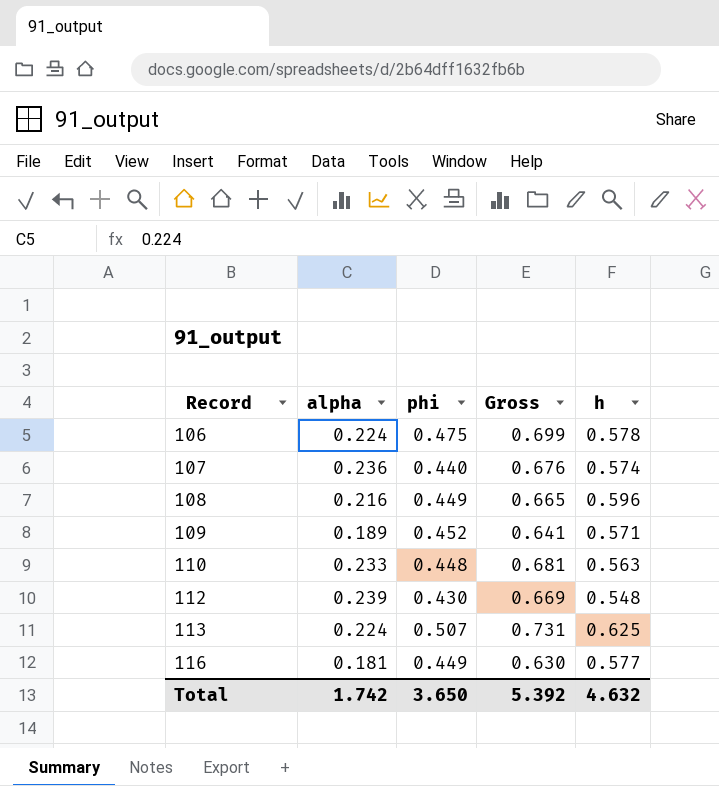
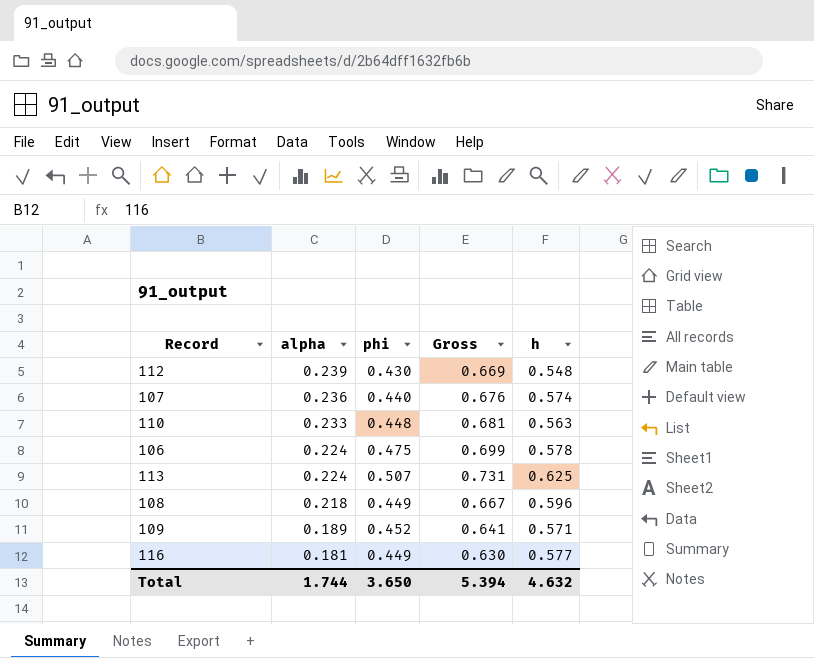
row order: Record ascending -> alpha descending
108 | alpha: 0.216 -> 0.218
108 | Gross: 0.665 -> 0.667
Total | alpha: 1.742 -> 1.744
Total | Gross: 5.392 -> 5.394

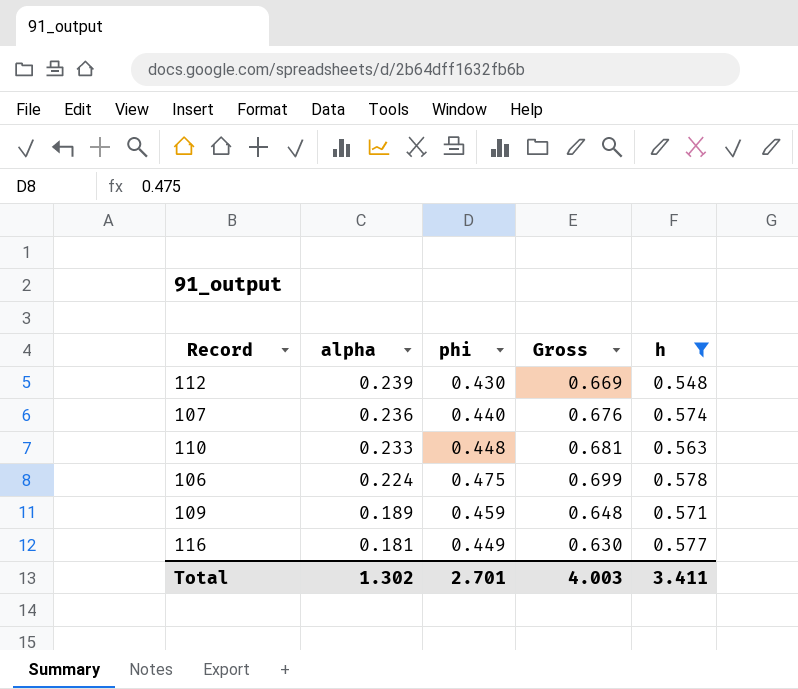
filter: none -> h <= 0.578
109 | phi: 0.452 -> 0.459
109 | Gross: 0.641 -> 0.648
Total | alpha: 1.744 -> 1.302
Total | phi: 3.650 -> 2.701
Total | Gross: 5.394 -> 4.003
Total | h: 4.632 -> 3.411

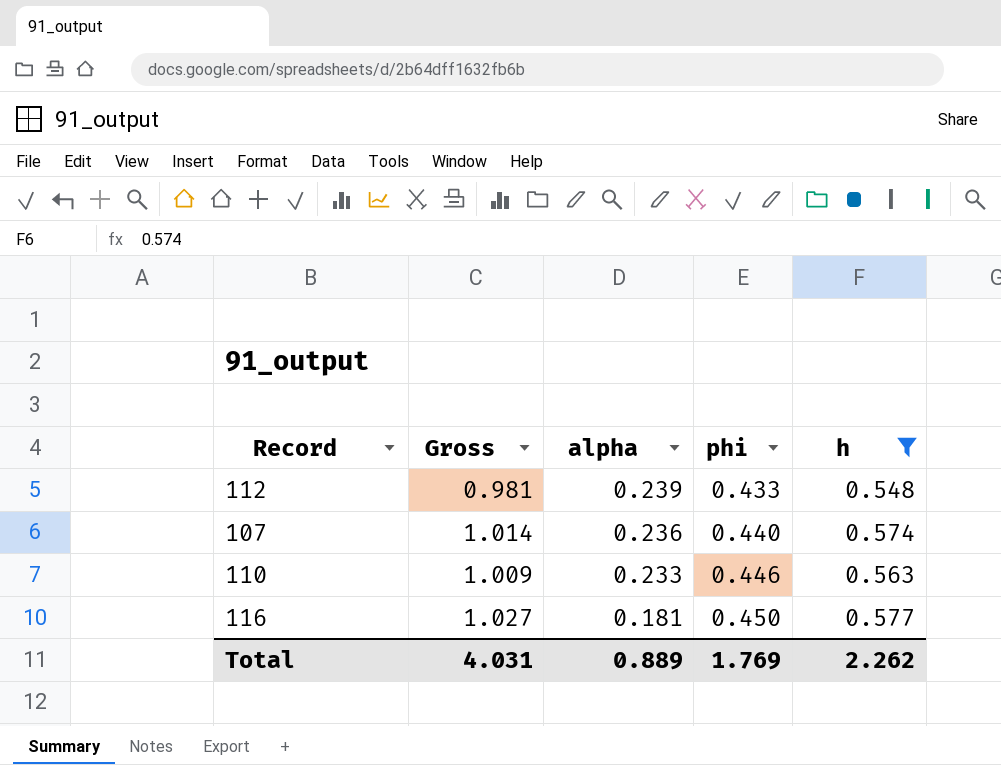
column Gross | formula: [alpha] + [phi] -> [phi] + [h]
column Gross | position: 4 -> 2
row 106: 0.224 | 0.475 | 0.699 | 0.578 -> none
row 109: 0.189 | 0.459 | 0.648 | 0.571 -> none
112 | phi: 0.430 -> 0.433
110 | phi: 0.448 -> 0.446
116 | phi: 0.449 -> 0.450
Total | Gross: 4.003 -> 4.031
Total | alpha: 1.302 -> 0.889
Total | phi: 2.701 -> 1.769
Total | h: 3.411 -> 2.262

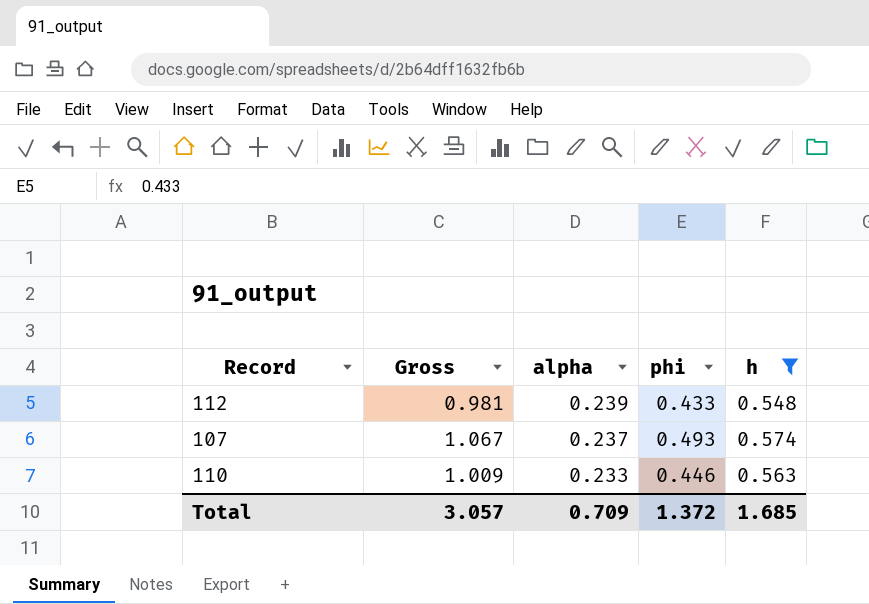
row 116: 1.027 | 0.181 | 0.450 | 0.577 -> none
107 | Gross: 1.014 -> 1.067
107 | alpha: 0.236 -> 0.237
107 | phi: 0.440 -> 0.493
Total | Gross: 4.031 -> 3.057
Total | alpha: 0.889 -> 0.709
Total | phi: 1.769 -> 1.372
Total | h: 2.262 -> 1.685

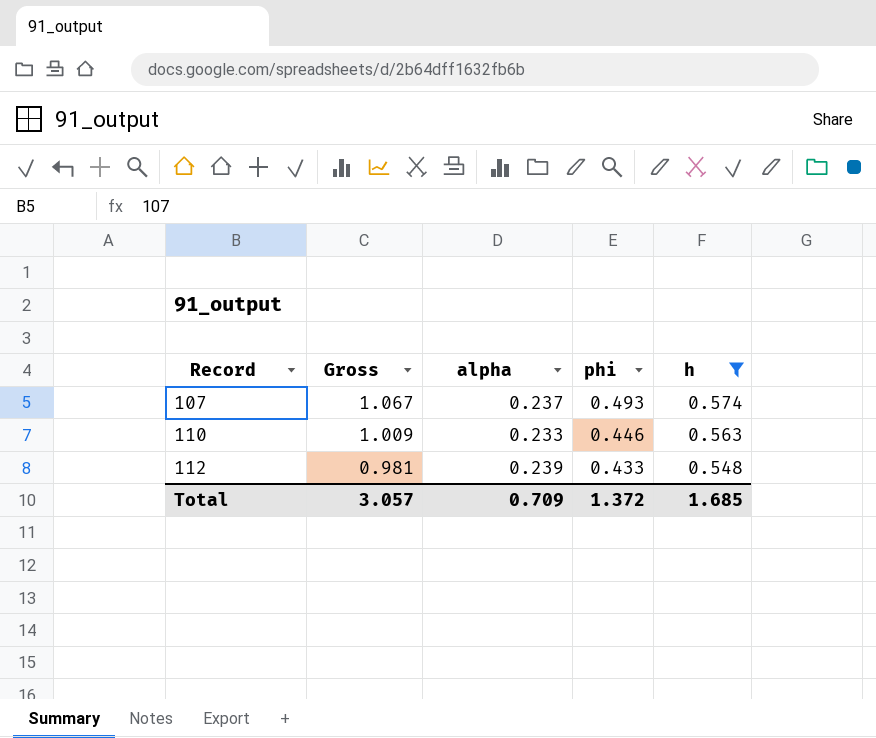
row order: alpha descending -> Record ascending

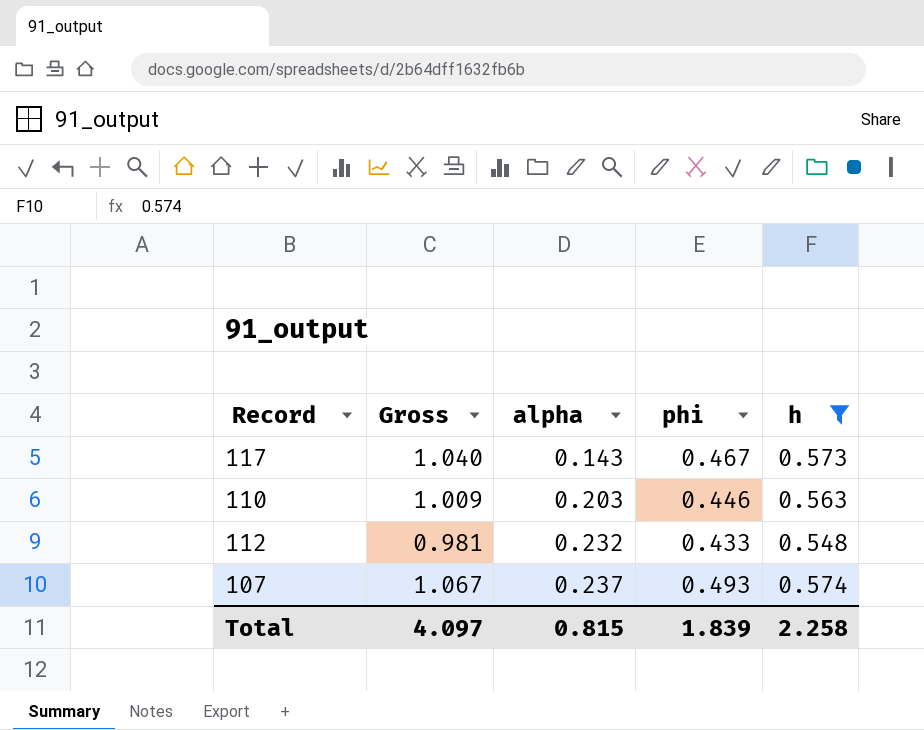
row order: Record ascending -> alpha ascending
row 117: none -> 1.040 | 0.143 | 0.467 | 0.573
110 | alpha: 0.233 -> 0.203
112 | alpha: 0.239 -> 0.232
Total | Gross: 3.057 -> 4.097
Total | alpha: 0.709 -> 0.815
Total | phi: 1.372 -> 1.839
Total | h: 1.685 -> 2.258

